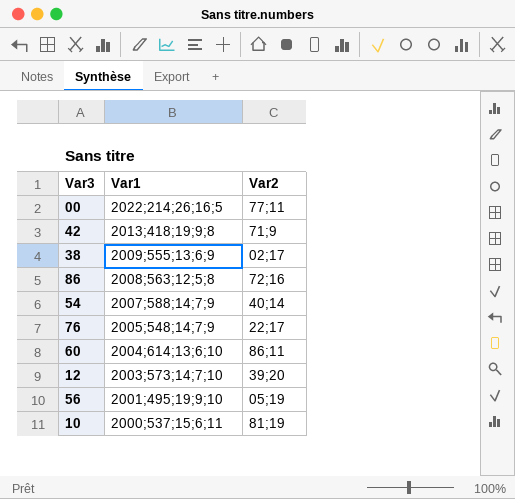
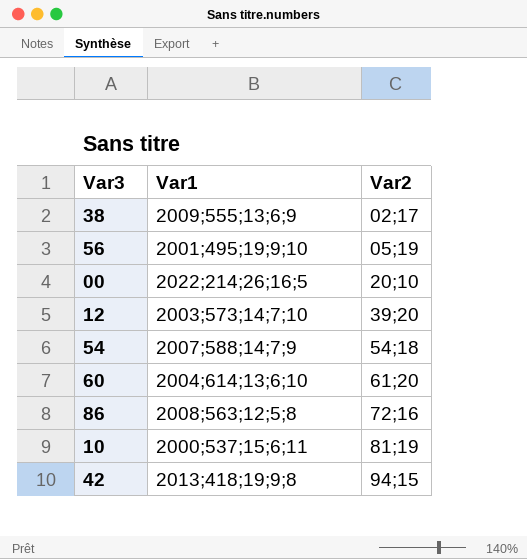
row order: Var1 descending -> Var2 ascending
row 76: 2005;548;14;7;9 | 22;17 -> none
00 | Var2: 77;11 -> 20;10
54 | Var2: 40;14 -> 54;18
60 | Var2: 86;11 -> 61;20
42 | Var2: 71;9 -> 94;15

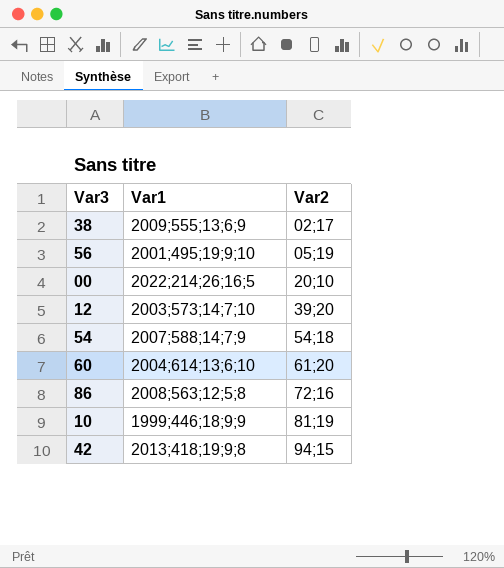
10 | Var1: 2000;537;15;6;11 -> 1999;446;18;9;9

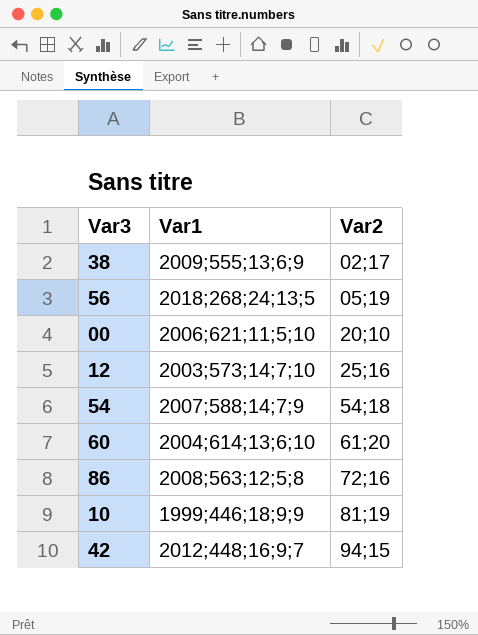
56 | Var1: 2001;495;19;9;10 -> 2018;268;24;13;5
00 | Var1: 2022;214;26;16;5 -> 2006;621;11;5;10
12 | Var2: 39;20 -> 25;16
42 | Var1: 2013;418;19;9;8 -> 2012;448;16;9;7

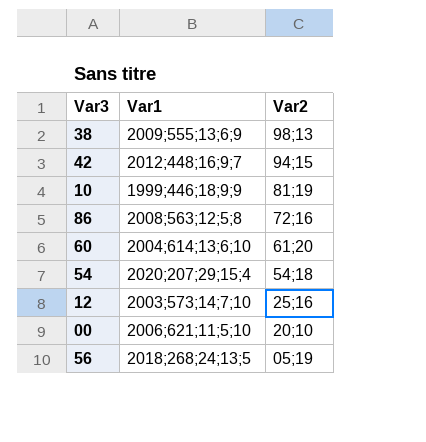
row order: Var2 ascending -> Var2 descending
38 | Var2: 02;17 -> 98;13
54 | Var1: 2007;588;14;7;9 -> 2020;207;29;15;4

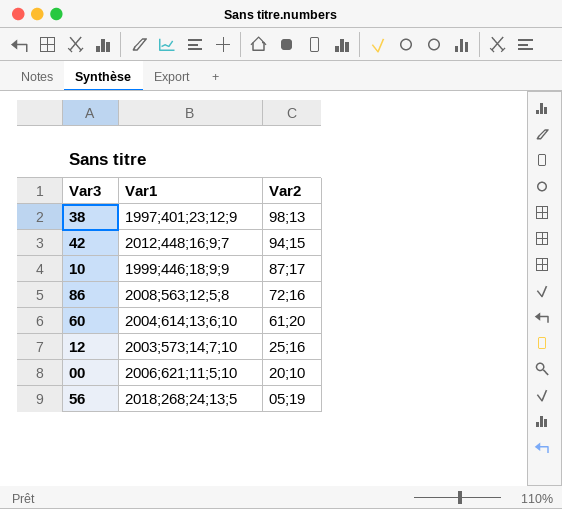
row 54: 2020;207;29;15;4 | 54;18 -> none
38 | Var1: 2009;555;13;6;9 -> 1997;401;23;12;9
10 | Var2: 81;19 -> 87;17

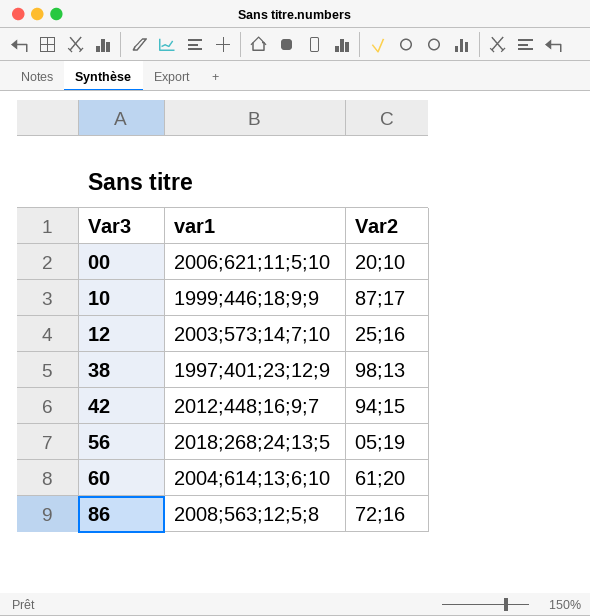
row order: Var2 descending -> Var3 ascending
column name: Var1 -> var1

